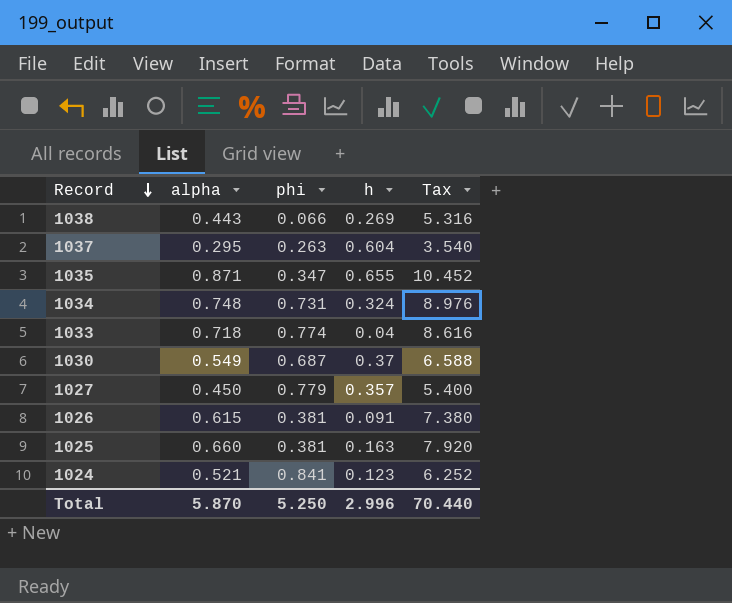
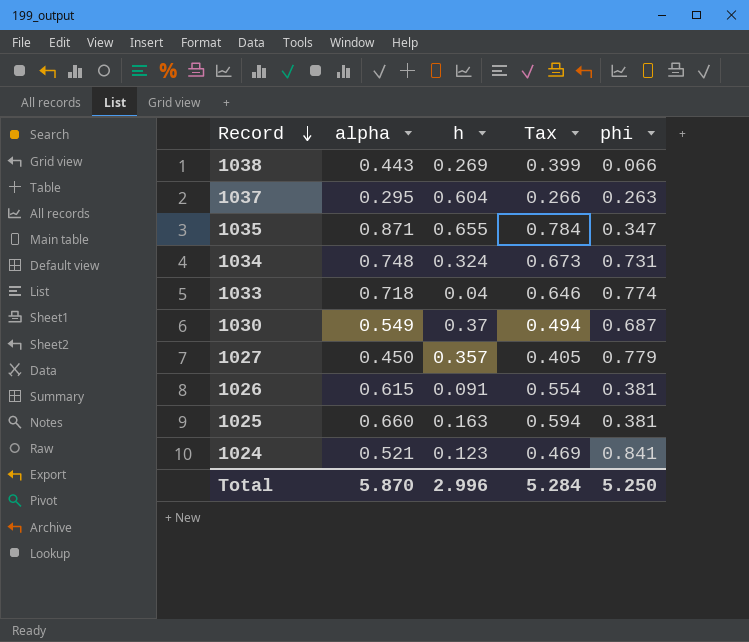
column Tax | formula: [alpha] * 12 -> [alpha] * 0.9
column phi | position: 3 -> 5
Total | Tax: 70.440 -> 5.284

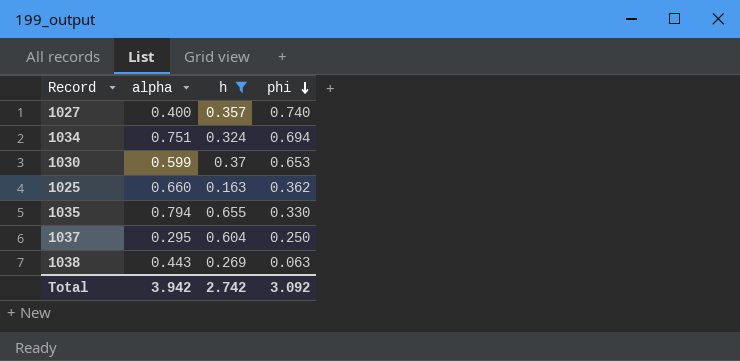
filter: none -> h >= 0.163
row order: Record descending -> phi descending
column Tax | formula: [alpha] * 0.9 -> none
1027 | alpha: 0.450 -> 0.400
1027 | phi: 0.779 -> 0.740
1034 | alpha: 0.748 -> 0.751
1034 | phi: 0.731 -> 0.694
1030 | alpha: 0.549 -> 0.599
1030 | phi: 0.687 -> 0.653
1025 | phi: 0.381 -> 0.362
1035 | alpha: 0.871 -> 0.794
1035 | phi: 0.347 -> 0.330
1037 | phi: 0.263 -> 0.250
1038 | phi: 0.066 -> 0.063
Total | alpha: 5.870 -> 3.942
Total | h: 2.996 -> 2.742
Total | phi: 5.250 -> 3.092

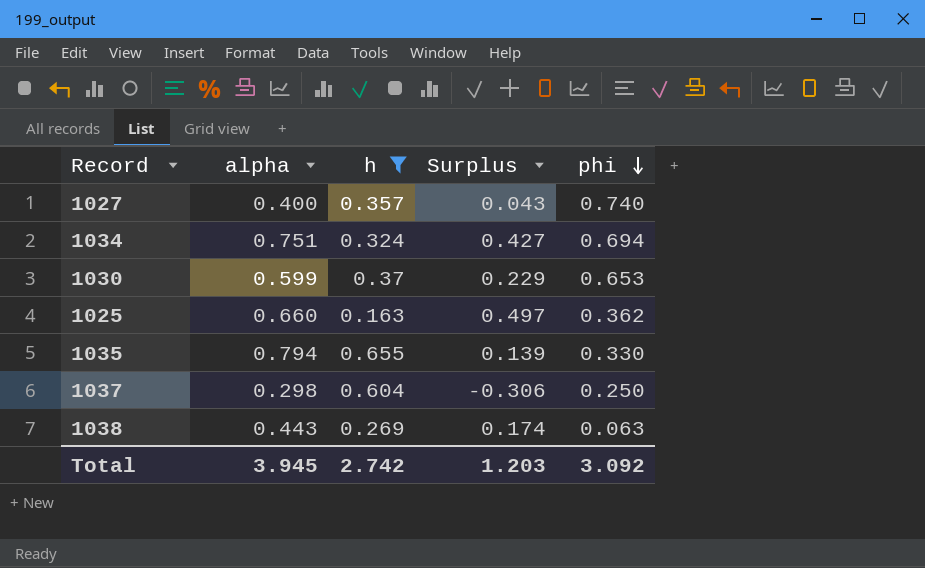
column Surplus | formula: none -> [alpha] - [h]
1037 | alpha: 0.295 -> 0.298
Total | alpha: 3.942 -> 3.945

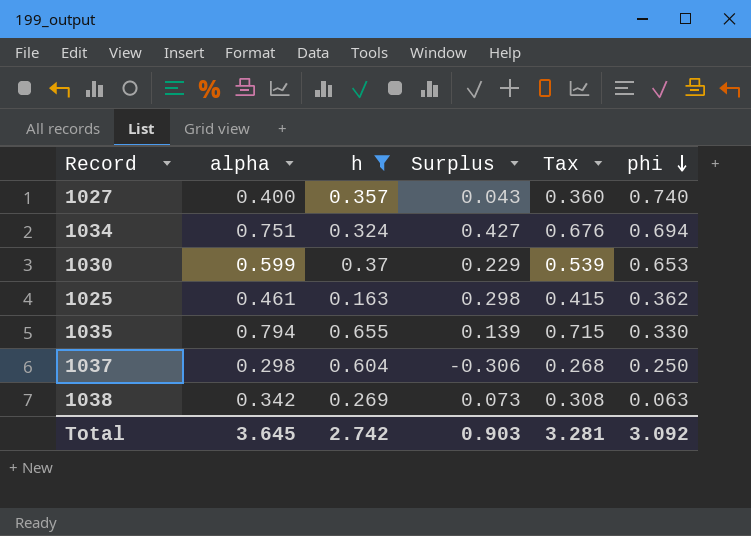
column Tax | formula: none -> [alpha] * 0.9
1025 | alpha: 0.660 -> 0.461
1025 | Surplus: 0.497 -> 0.298
1038 | alpha: 0.443 -> 0.342
1038 | Surplus: 0.174 -> 0.073
Total | alpha: 3.945 -> 3.645
Total | Surplus: 1.203 -> 0.903

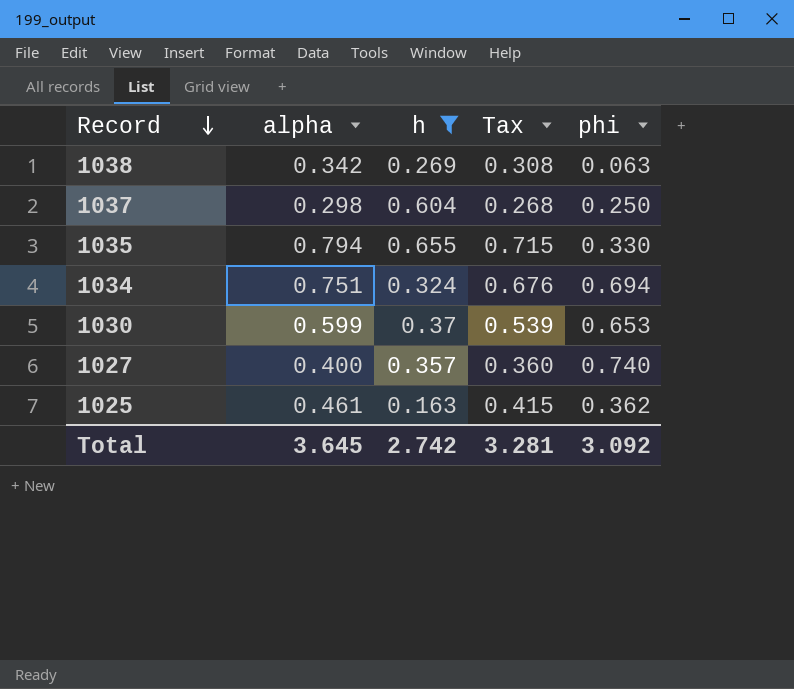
row order: phi descending -> Record descending
column Surplus | formula: [alpha] - [h] -> none

